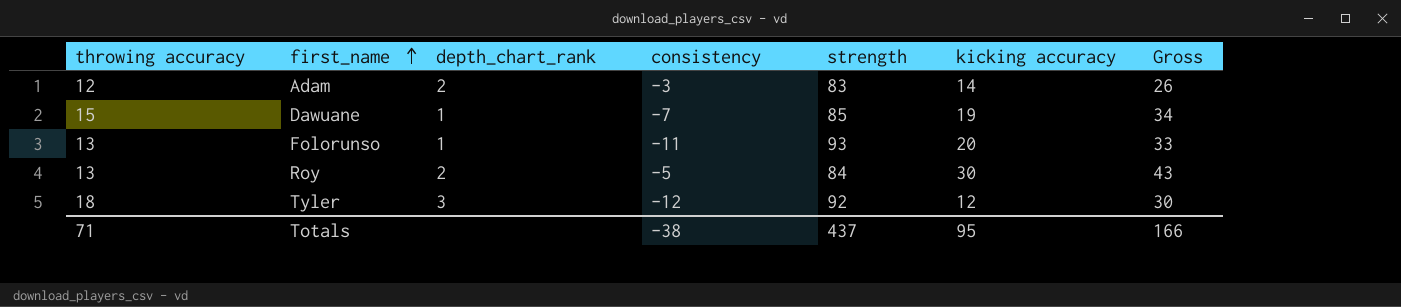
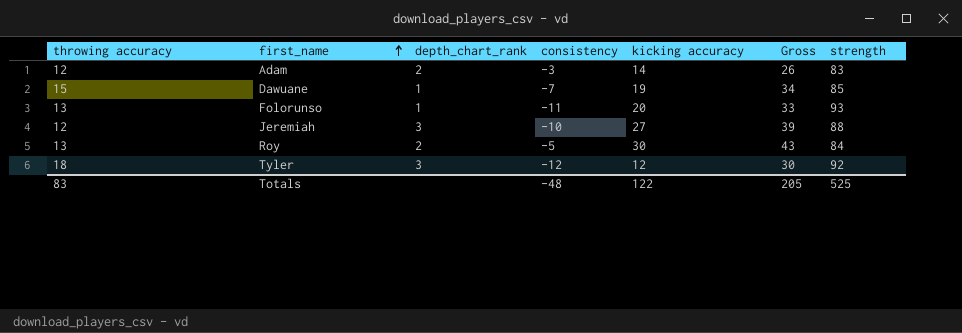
column strength | position: 5 -> 7
row Jeremiah: none -> 12 | 3 | -10 | 27 | 39 | 88
Totals | throwing accuracy: 71 -> 83
Totals | consistency: -38 -> -48
Totals | kicking accuracy: 95 -> 122
Totals | Gross: 166 -> 205
Totals | strength: 437 -> 525

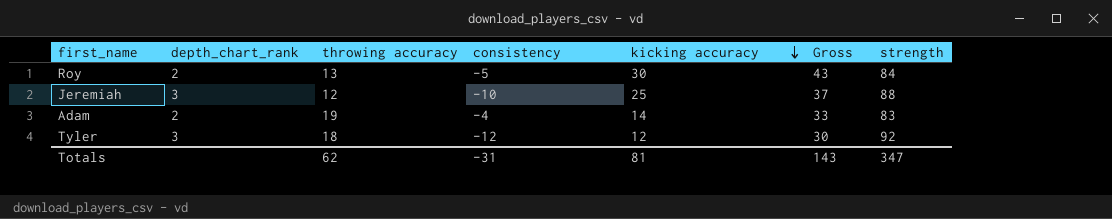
row order: first_name ascending -> kicking accuracy descending
column throwing accuracy | position: 1 -> 3
row Dawuane: 15 | 1 | -7 | 19 | 34 | 85 -> none
row Folorunso: 13 | 1 | -11 | 20 | 33 | 93 -> none
Jeremiah | kicking accuracy: 27 -> 25
Jeremiah | Gross: 39 -> 37
Adam | throwing accuracy: 12 -> 19
Adam | consistency: -3 -> -4
Adam | Gross: 26 -> 33
Totals | throwing accuracy: 83 -> 62
Totals | consistency: -48 -> -31
Totals | kicking accuracy: 122 -> 81
Totals | Gross: 205 -> 143
Totals | strength: 525 -> 347

